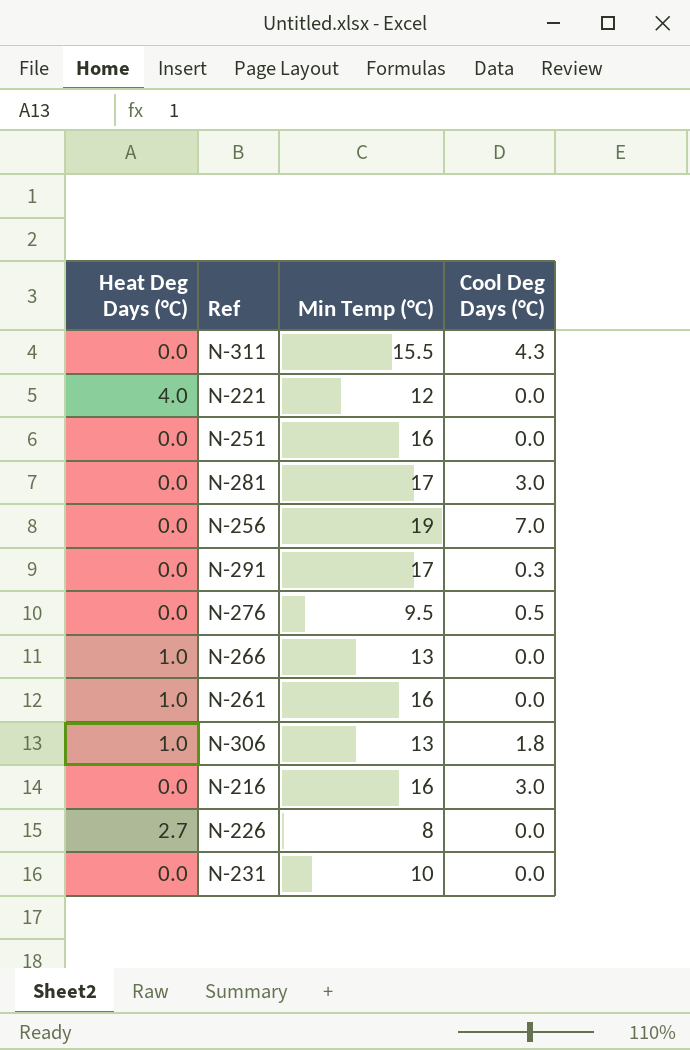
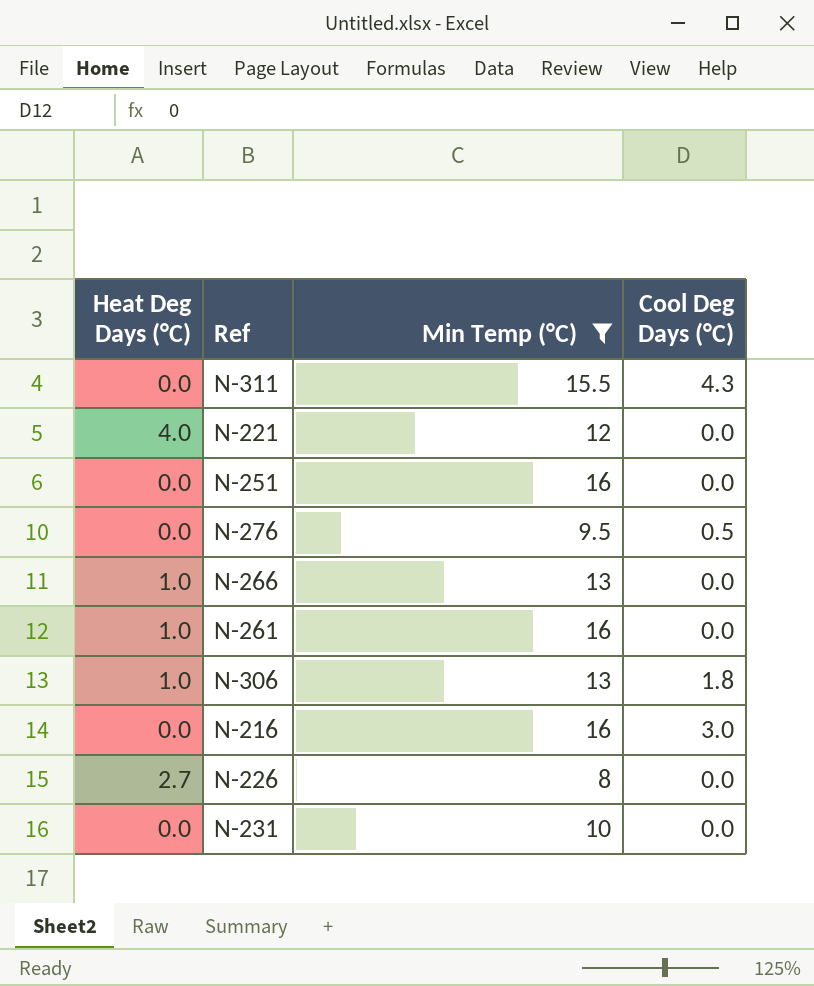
filter: none -> Min Temp (°C) <= 16

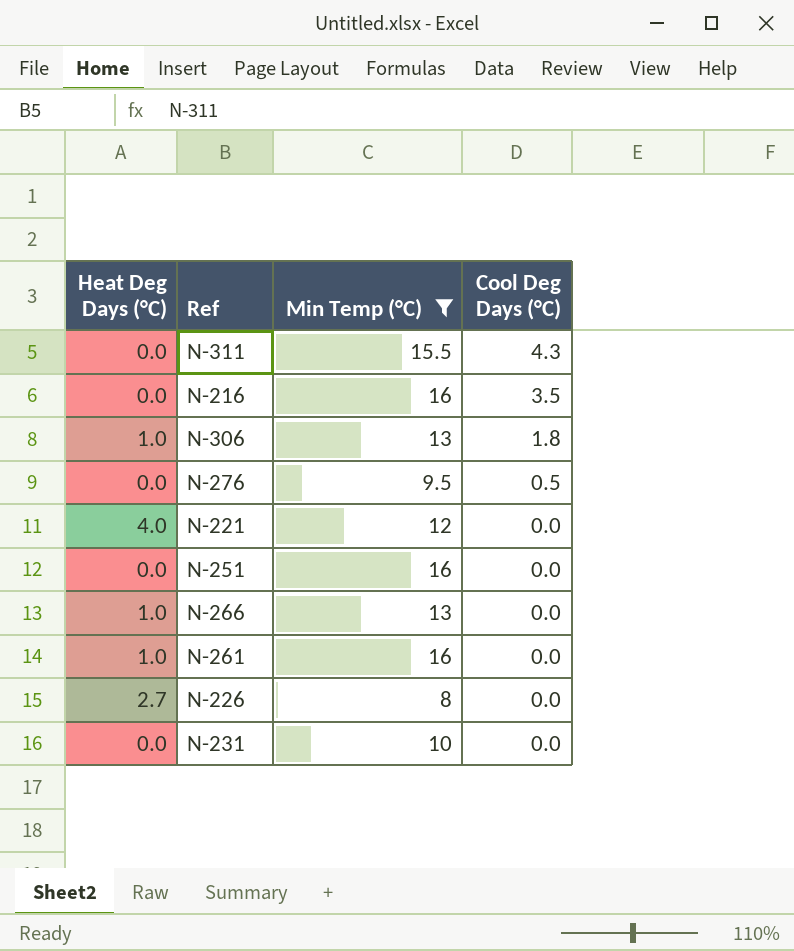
row order: none -> Cool Deg Days (°C) descending
N-216 | Cool Deg Days (°C): 3.0 -> 3.5

